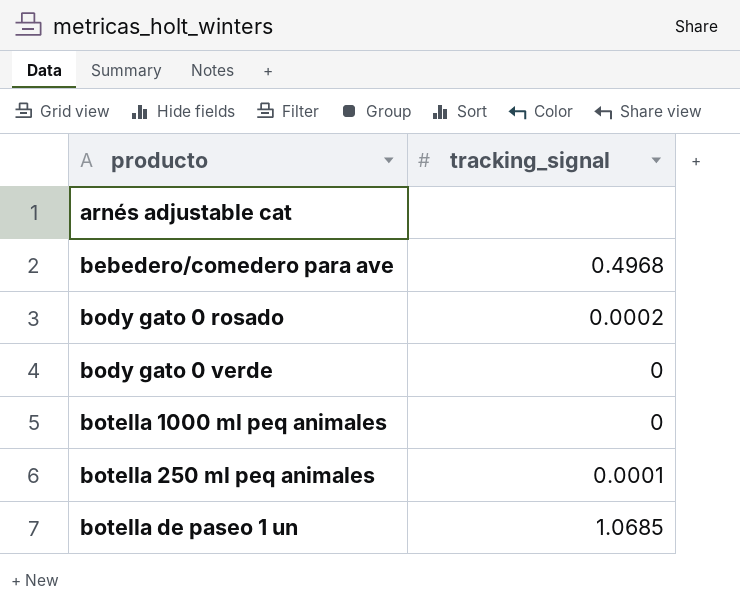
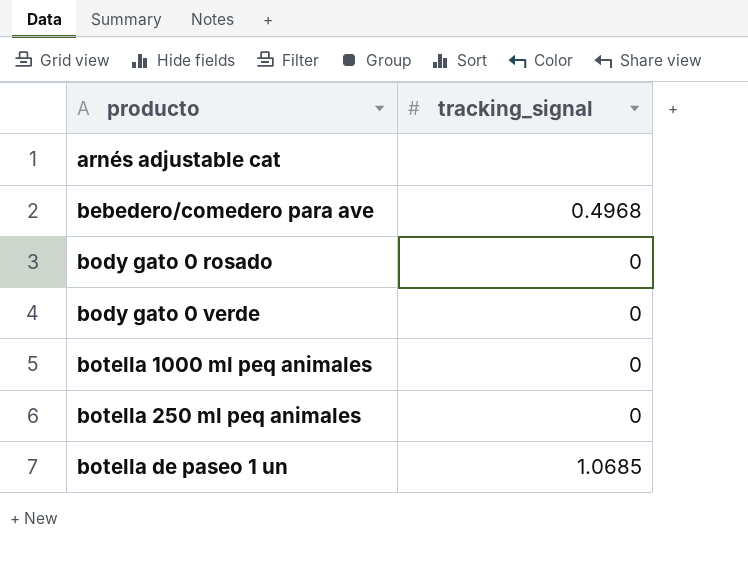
body gato 0 rosado | tracking_signal: 0.0002 -> 0
botella 250 ml peq animales | tracking_signal: 0.0001 -> 0

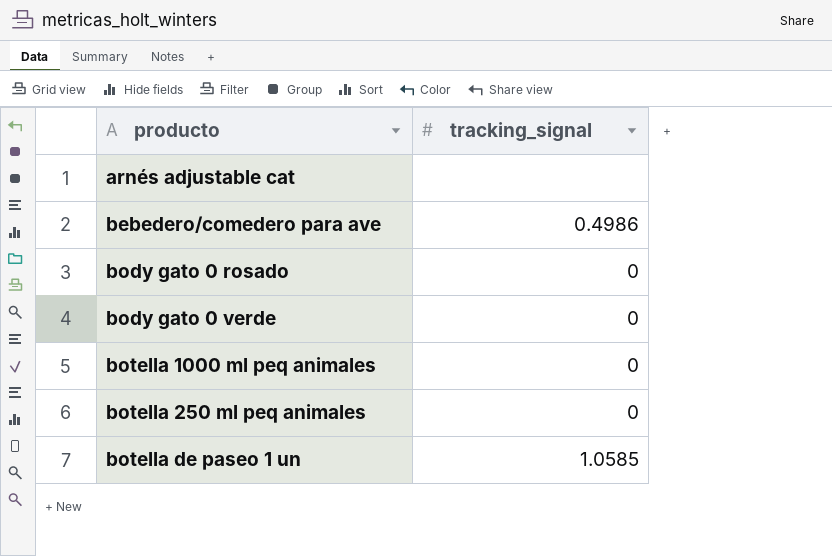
bebedero/comedero para ave | tracking_signal: 0.4968 -> 0.4986
botella de paseo 1 un | tracking_signal: 1.0685 -> 1.0585

